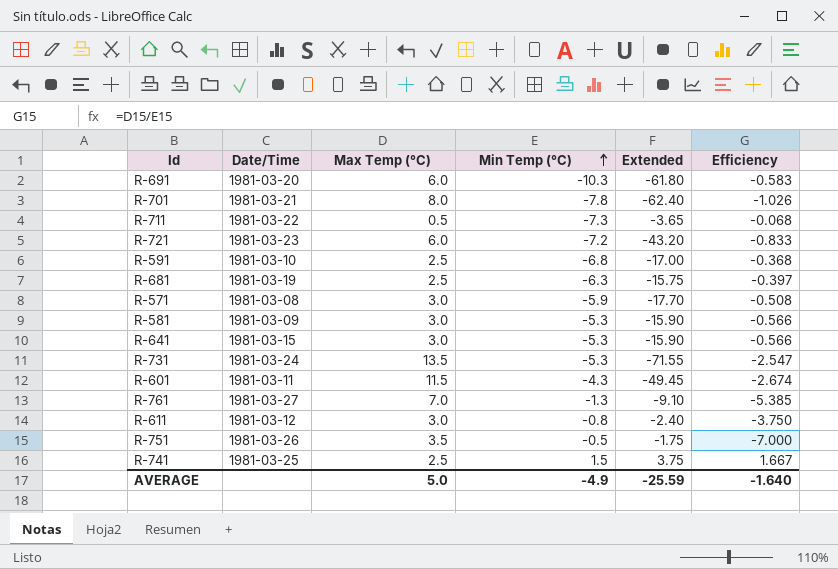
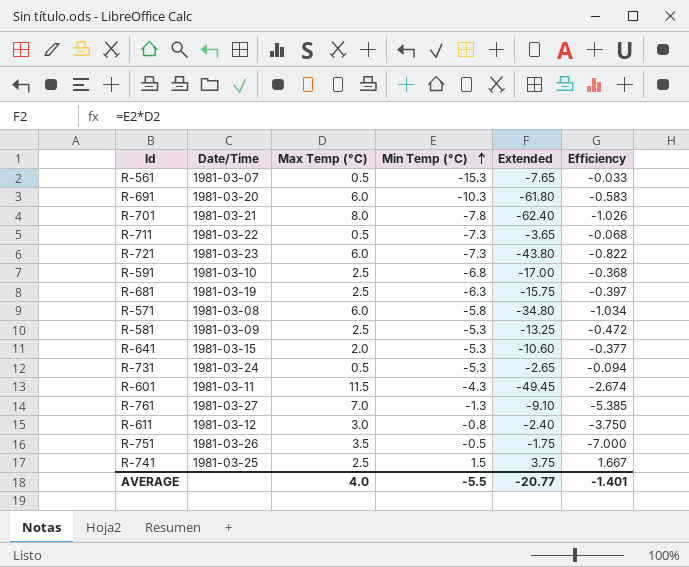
row R-561: none -> 1981-03-07 | 0.5 | -15.3 | -7.65 | -0.033
R-721 | Min Temp (°C): -7.2 -> -7.3
R-721 | Extended: -43.20 -> -43.80
R-721 | Efficiency: -0.833 -> -0.822
R-571 | Max Temp (°C): 3.0 -> 6.0
R-571 | Min Temp (°C): -5.9 -> -5.8
R-571 | Extended: -17.70 -> -34.80
R-571 | Efficiency: -0.508 -> -1.034
R-581 | Max Temp (°C): 3.0 -> 2.5
R-581 | Extended: -15.90 -> -13.25
R-581 | Efficiency: -0.566 -> -0.472
R-641 | Max Temp (°C): 3.0 -> 2.0
R-641 | Extended: -15.90 -> -10.60
R-641 | Efficiency: -0.566 -> -0.377
R-731 | Max Temp (°C): 13.5 -> 0.5
R-731 | Extended: -71.55 -> -2.65
R-731 | Efficiency: -2.547 -> -0.094
AVERAGE | Max Temp (°C): 5.0 -> 4.0
AVERAGE | Min Temp (°C): -4.9 -> -5.5
AVERAGE | Extended: -25.59 -> -20.77
AVERAGE | Efficiency: -1.640 -> -1.401

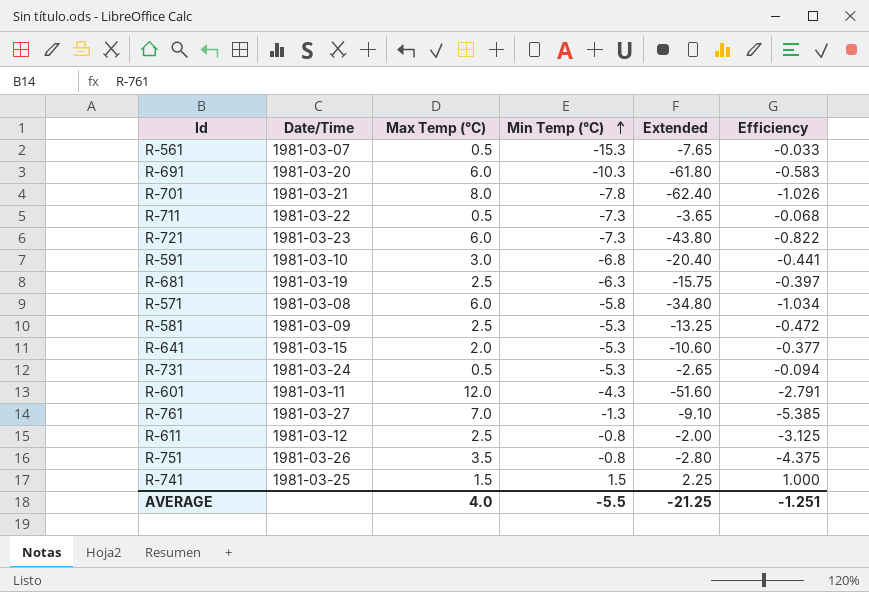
R-591 | Max Temp (°C): 2.5 -> 3.0
R-591 | Extended: -17.00 -> -20.40
R-591 | Efficiency: -0.368 -> -0.441
R-601 | Max Temp (°C): 11.5 -> 12.0
R-601 | Extended: -49.45 -> -51.60
R-601 | Efficiency: -2.674 -> -2.791
R-611 | Max Temp (°C): 3.0 -> 2.5
R-611 | Extended: -2.40 -> -2.00
R-611 | Efficiency: -3.750 -> -3.125
R-751 | Min Temp (°C): -0.5 -> -0.8
R-751 | Extended: -1.75 -> -2.80
R-751 | Efficiency: -7.000 -> -4.375
R-741 | Max Temp (°C): 2.5 -> 1.5
R-741 | Extended: 3.75 -> 2.25
R-741 | Efficiency: 1.667 -> 1.000
AVERAGE | Extended: -20.77 -> -21.25
AVERAGE | Efficiency: -1.401 -> -1.251

